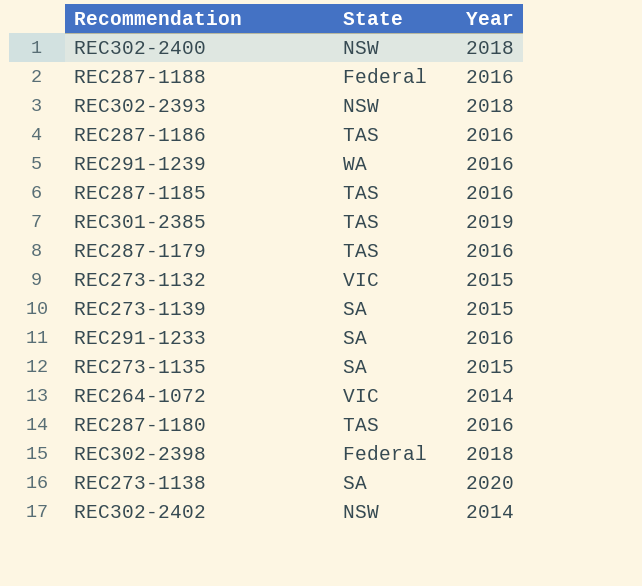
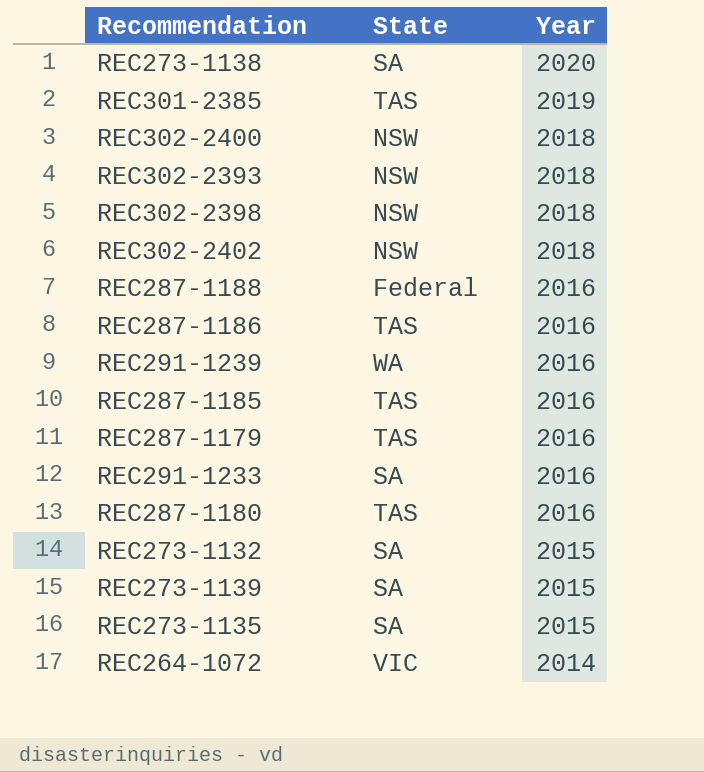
row order: none -> Year descending
REC302-2398 | State: Federal -> NSW
REC302-2402 | Year: 2014 -> 2018
REC273-1132 | State: VIC -> SA

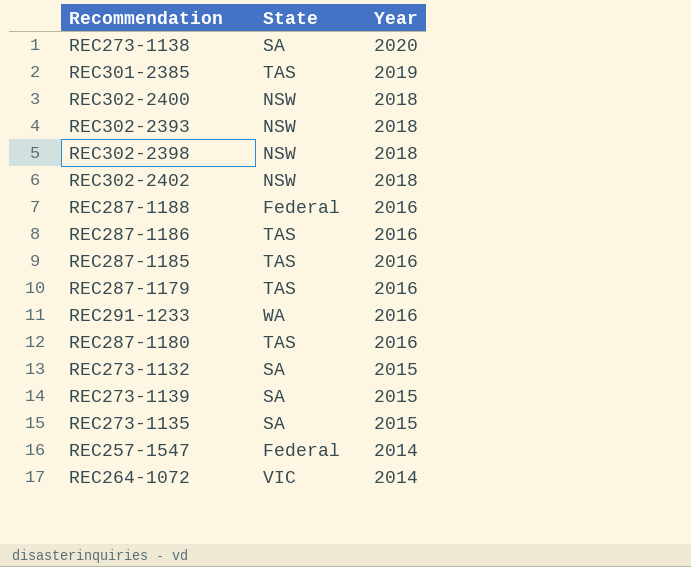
row REC291-1239: WA | 2016 -> none
REC291-1233 | State: SA -> WA
row REC257-1547: none -> Federal | 2014

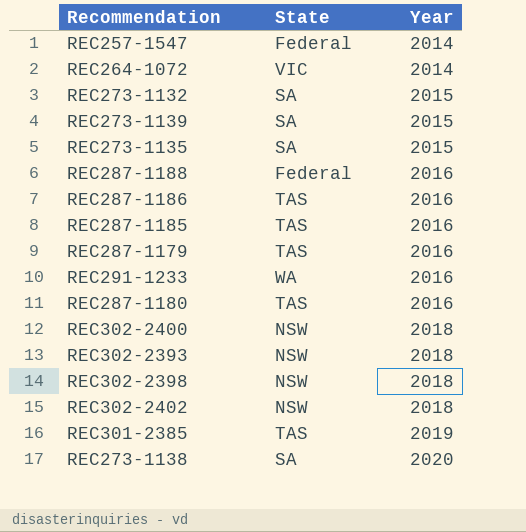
row order: Year descending -> Year ascending

